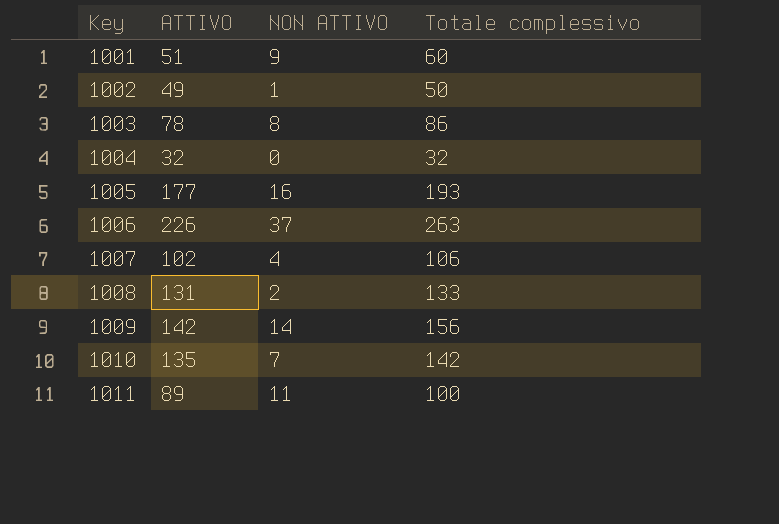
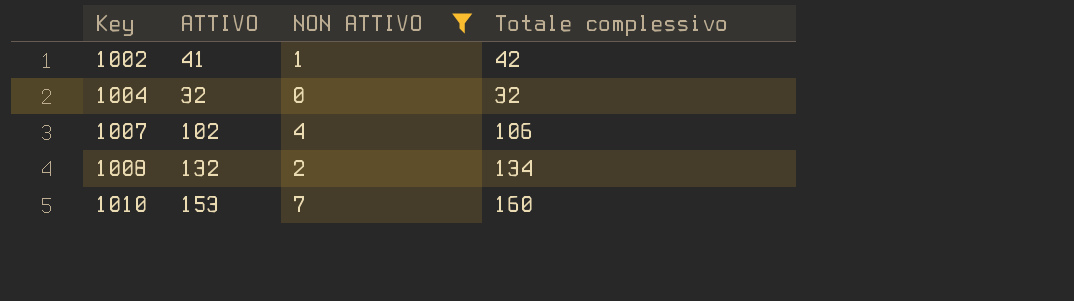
filter: none -> NON ATTIVO <= 7
1002 | ATTIVO: 49 -> 41
1002 | Totale complessivo: 50 -> 42
1008 | ATTIVO: 131 -> 132
1008 | Totale complessivo: 133 -> 134
1010 | ATTIVO: 135 -> 153
1010 | Totale complessivo: 142 -> 160

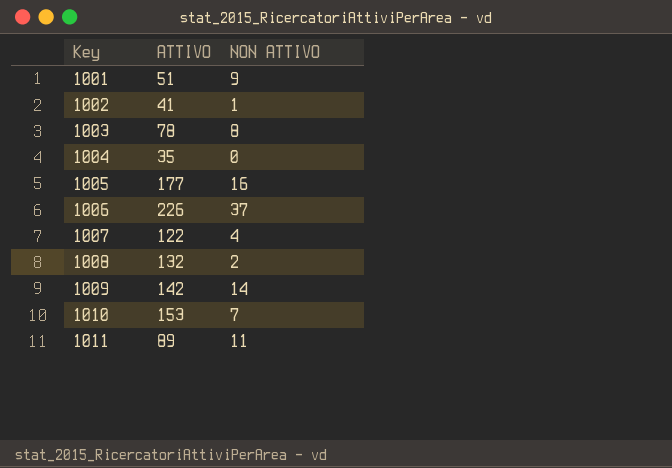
filter: NON ATTIVO <= 7 -> none
column Totale complessivo | formula: [ATTIVO] + [NON ATTIVO] -> none
1004 | ATTIVO: 32 -> 35
1007 | ATTIVO: 102 -> 122

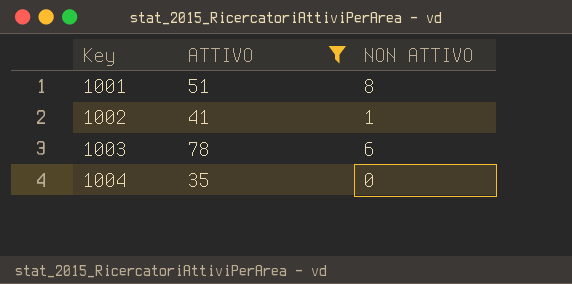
filter: none -> ATTIVO <= 78
1001 | NON ATTIVO: 9 -> 8
1003 | NON ATTIVO: 8 -> 6

